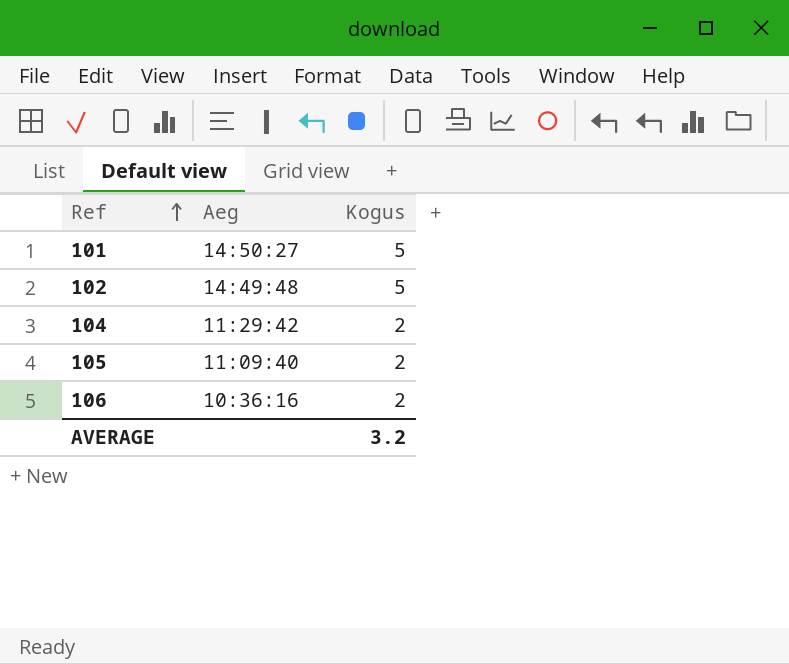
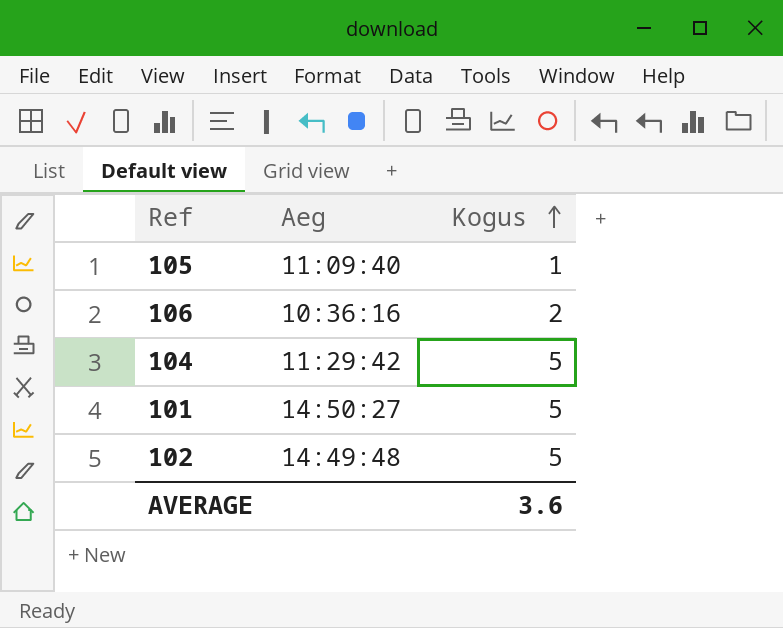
row order: Ref ascending -> Kogus ascending
105 | Kogus: 2 -> 1
104 | Kogus: 2 -> 5
AVERAGE | Kogus: 3.2 -> 3.6

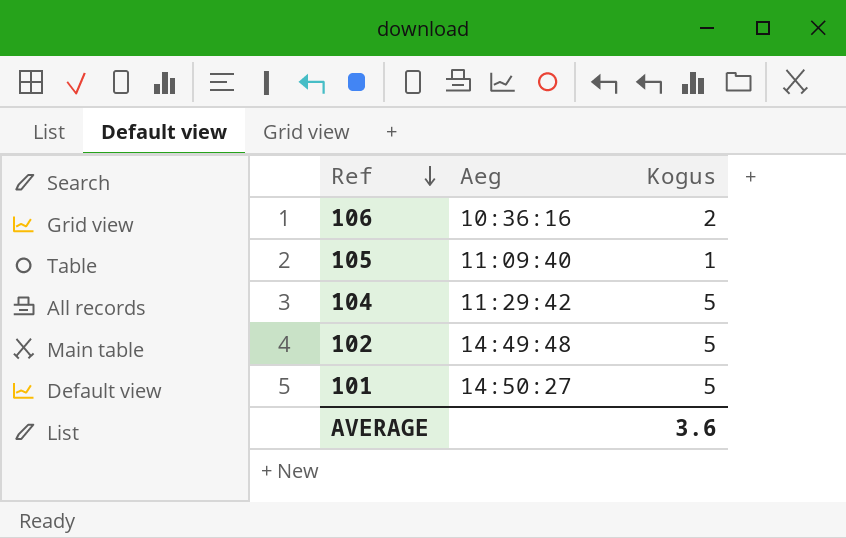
row order: Kogus ascending -> Ref descending

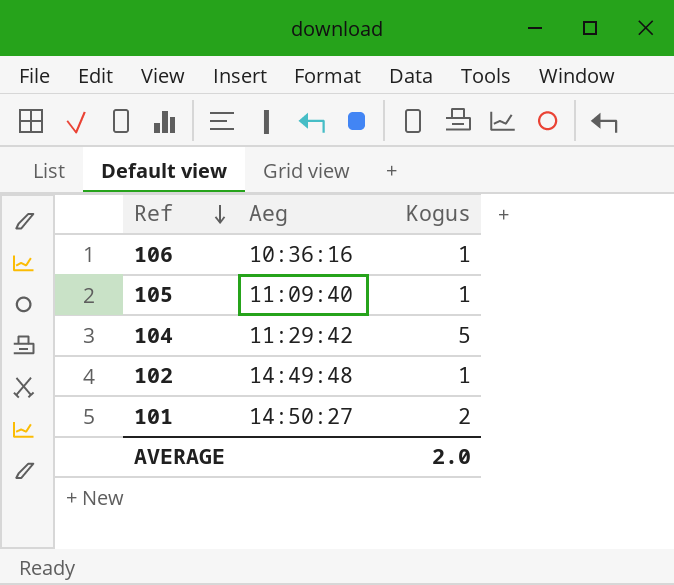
106 | Kogus: 2 -> 1
102 | Kogus: 5 -> 1
101 | Kogus: 5 -> 2
AVERAGE | Kogus: 3.6 -> 2.0

